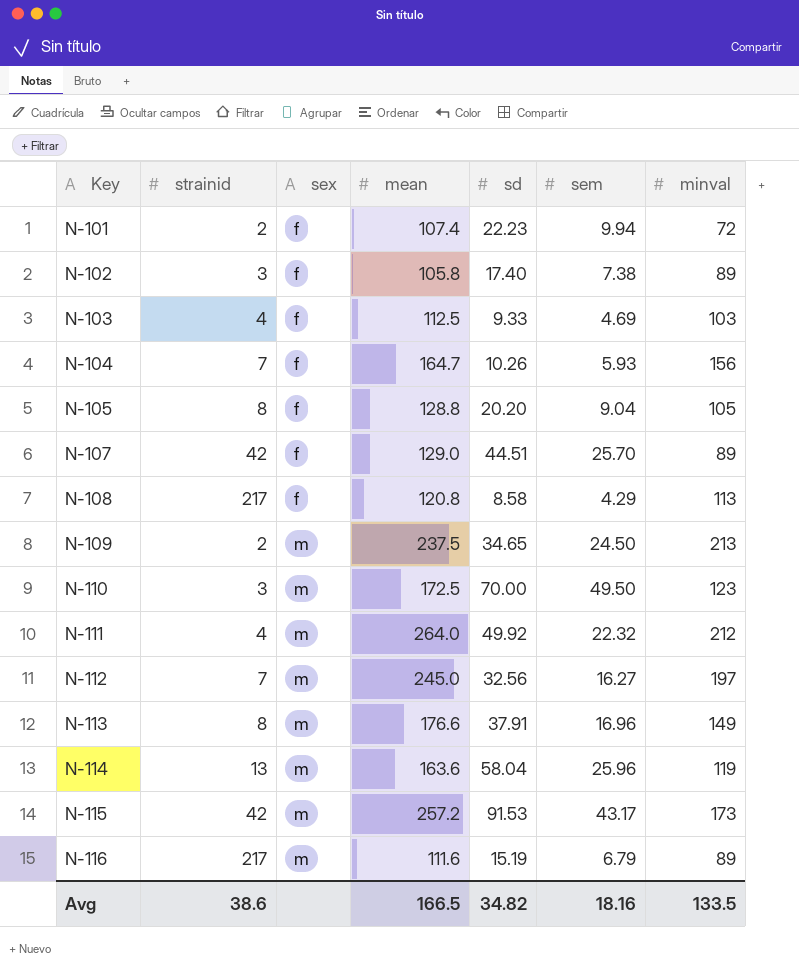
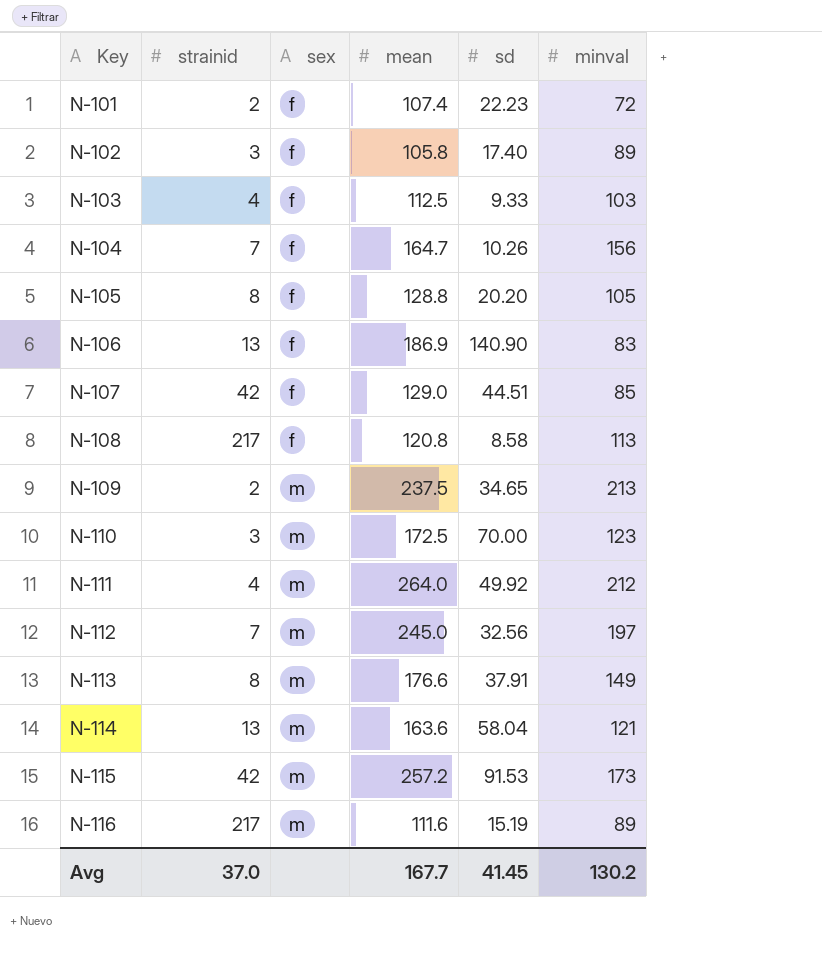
column sem | position: 6 -> none
row N-106: none -> 13 | f | 186.9 | 140.90 | 83
N-107 | minval: 89 -> 85
N-114 | minval: 119 -> 121
Avg | strainid: 38.6 -> 37.0
Avg | mean: 166.5 -> 167.7
Avg | sd: 34.82 -> 41.45
Avg | minval: 133.5 -> 130.2

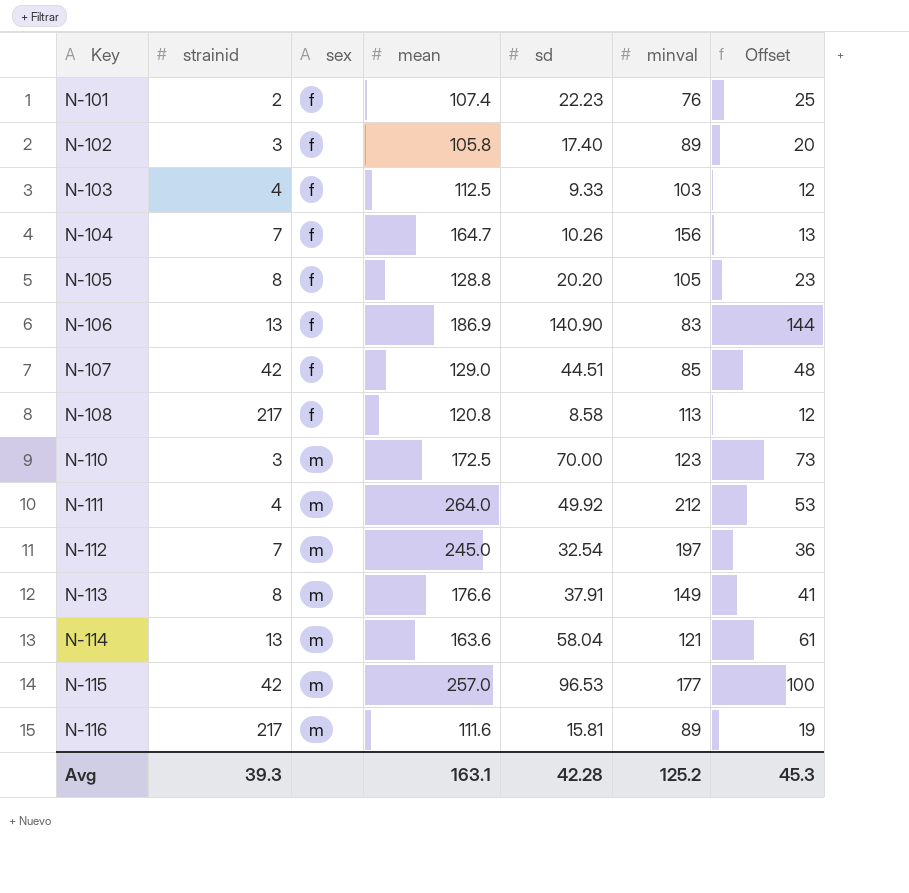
column Offset | formula: none -> [sd] + 3
row N-109: 2 | m | 237.5 | 34.65 | 213 -> none
N-101 | minval: 72 -> 76
N-112 | sd: 32.56 -> 32.54
N-115 | mean: 257.2 -> 257.0
N-115 | sd: 91.53 -> 96.53
N-115 | minval: 173 -> 177
N-116 | sd: 15.19 -> 15.81
Avg | strainid: 37.0 -> 39.3
Avg | mean: 167.7 -> 163.1
Avg | sd: 41.45 -> 42.28
Avg | minval: 130.2 -> 125.2

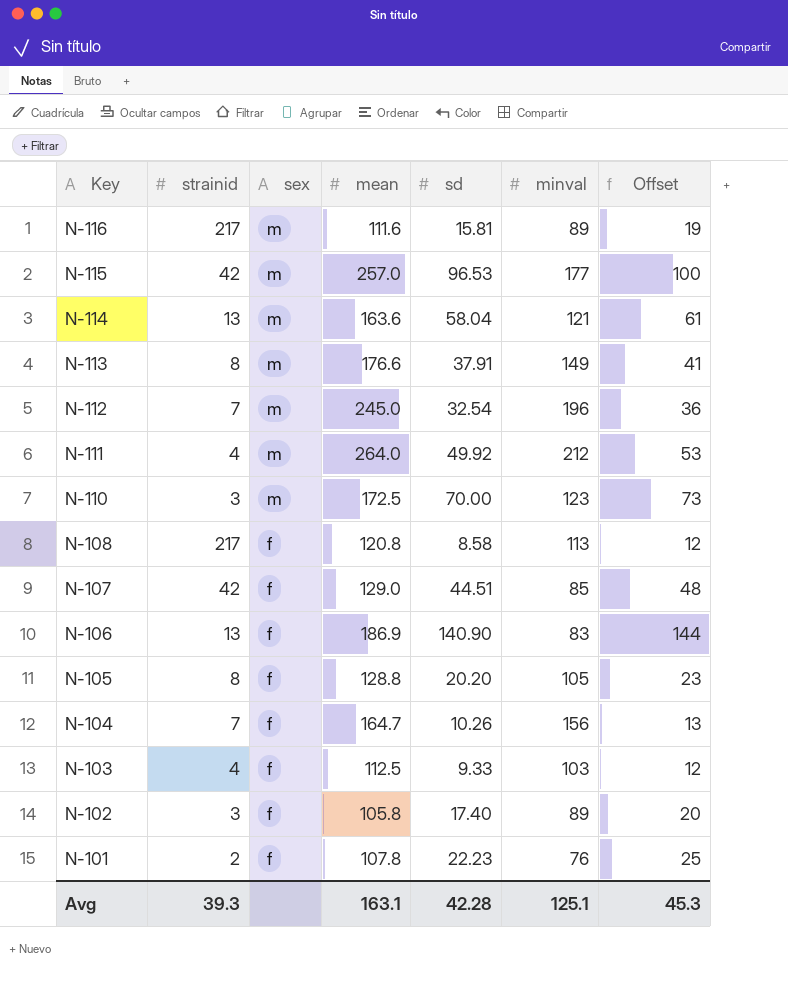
row order: Key ascending -> Key descending
N-112 | minval: 197 -> 196
N-101 | mean: 107.4 -> 107.8
Avg | minval: 125.2 -> 125.1

